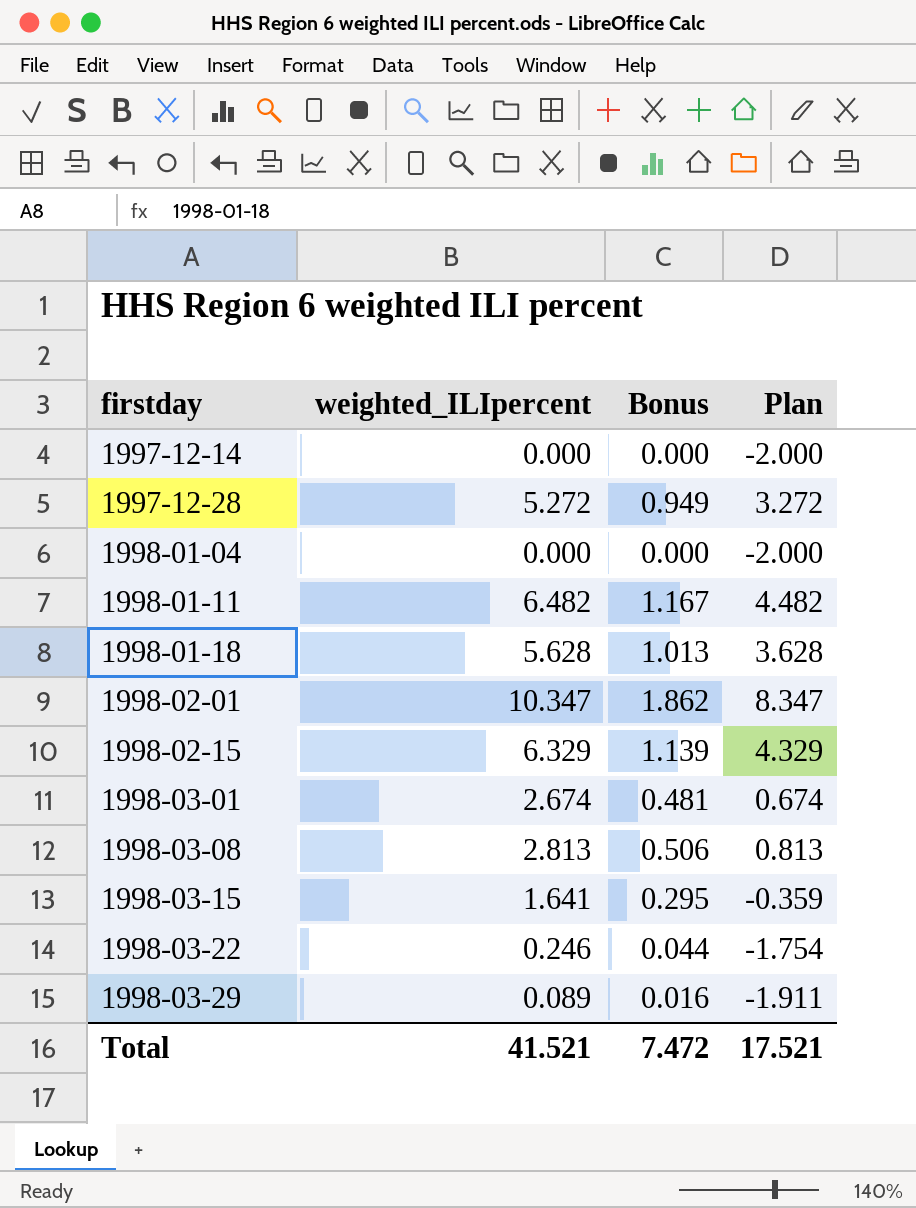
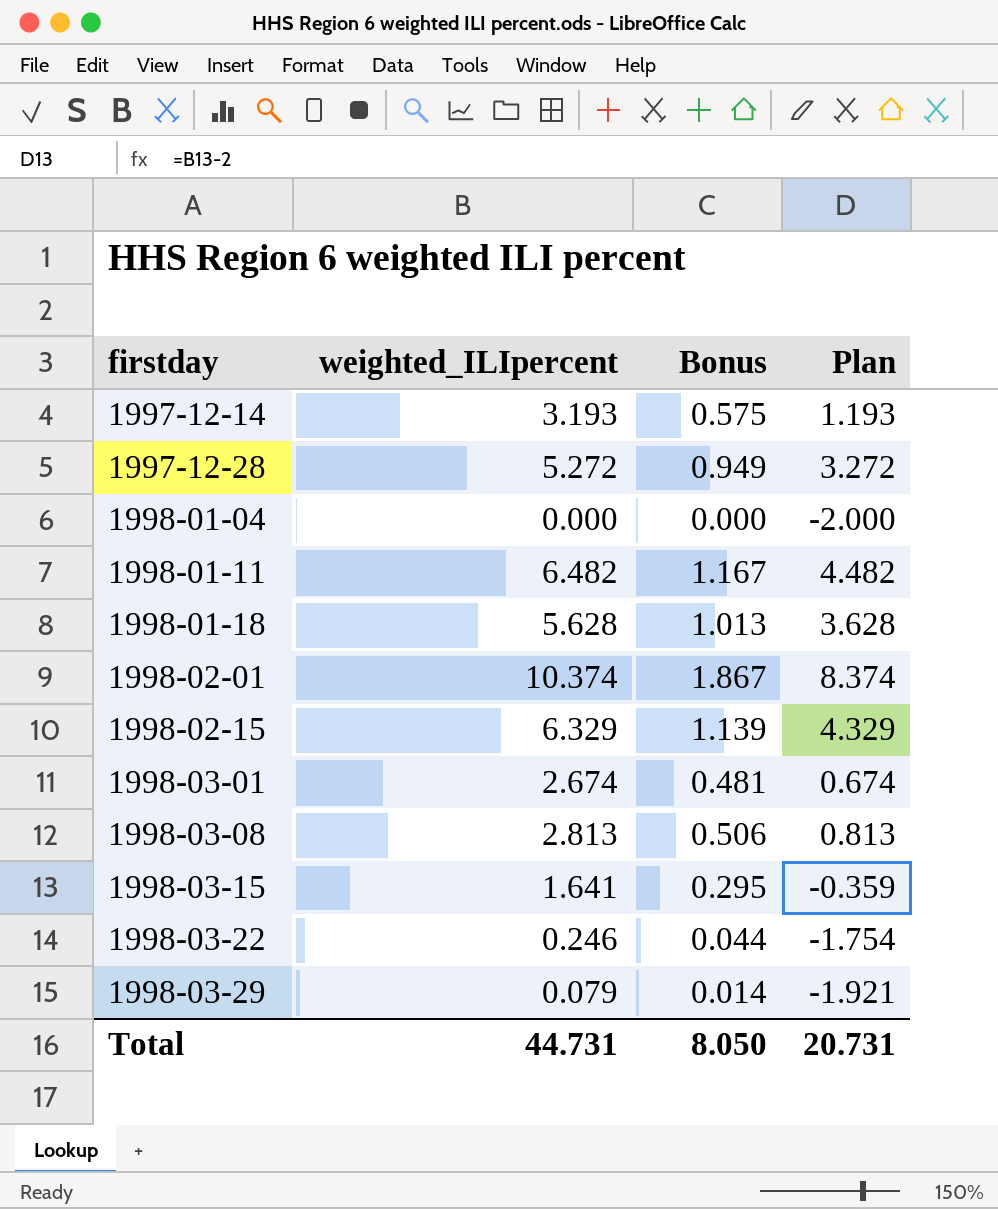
1997-12-14 | weighted_ILIpercent: 0.000 -> 3.193
1997-12-14 | Bonus: 0.000 -> 0.575
1997-12-14 | Plan: -2.000 -> 1.193
1998-02-01 | weighted_ILIpercent: 10.347 -> 10.374
1998-02-01 | Bonus: 1.862 -> 1.867
1998-02-01 | Plan: 8.347 -> 8.374
1998-03-29 | weighted_ILIpercent: 0.089 -> 0.079
1998-03-29 | Bonus: 0.016 -> 0.014
1998-03-29 | Plan: -1.911 -> -1.921
Total | weighted_ILIpercent: 41.521 -> 44.731
Total | Bonus: 7.472 -> 8.050
Total | Plan: 17.521 -> 20.731

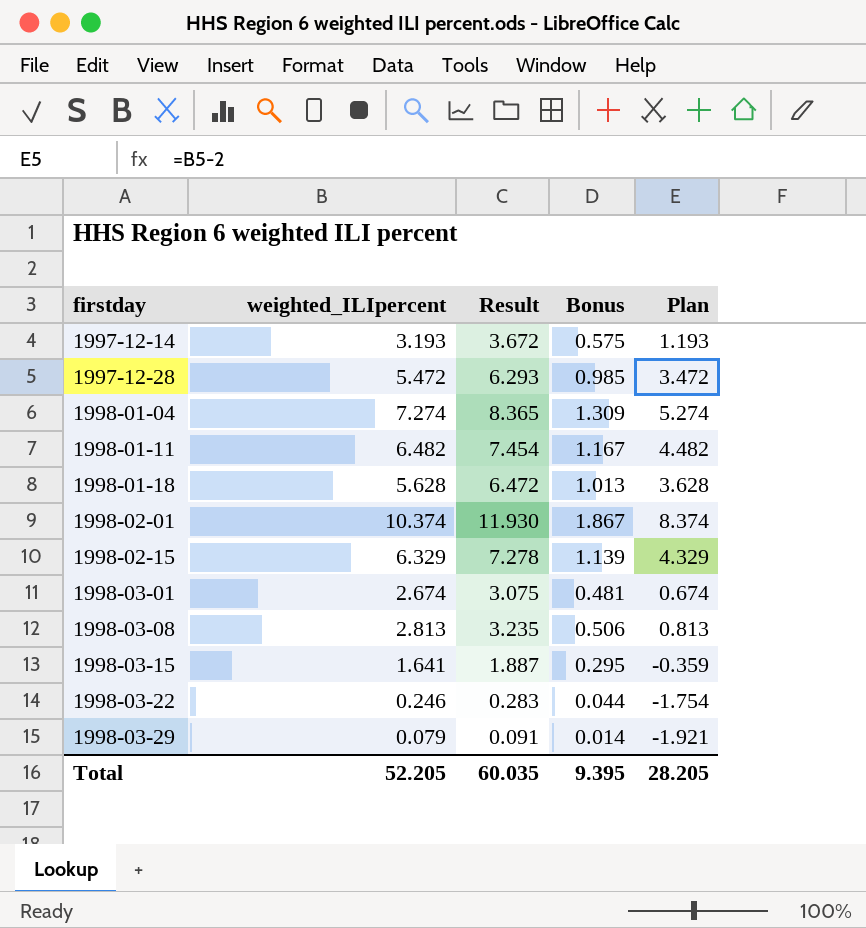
column Result | formula: none -> [weighted_ILIpercent] * 1.15
1997-12-28 | weighted_ILIpercent: 5.272 -> 5.472
1997-12-28 | Bonus: 0.949 -> 0.985
1997-12-28 | Plan: 3.272 -> 3.472
1998-01-04 | weighted_ILIpercent: 0.000 -> 7.274
1998-01-04 | Bonus: 0.000 -> 1.309
1998-01-04 | Plan: -2.000 -> 5.274
Total | weighted_ILIpercent: 44.731 -> 52.205
Total | Bonus: 8.050 -> 9.395
Total | Plan: 20.731 -> 28.205

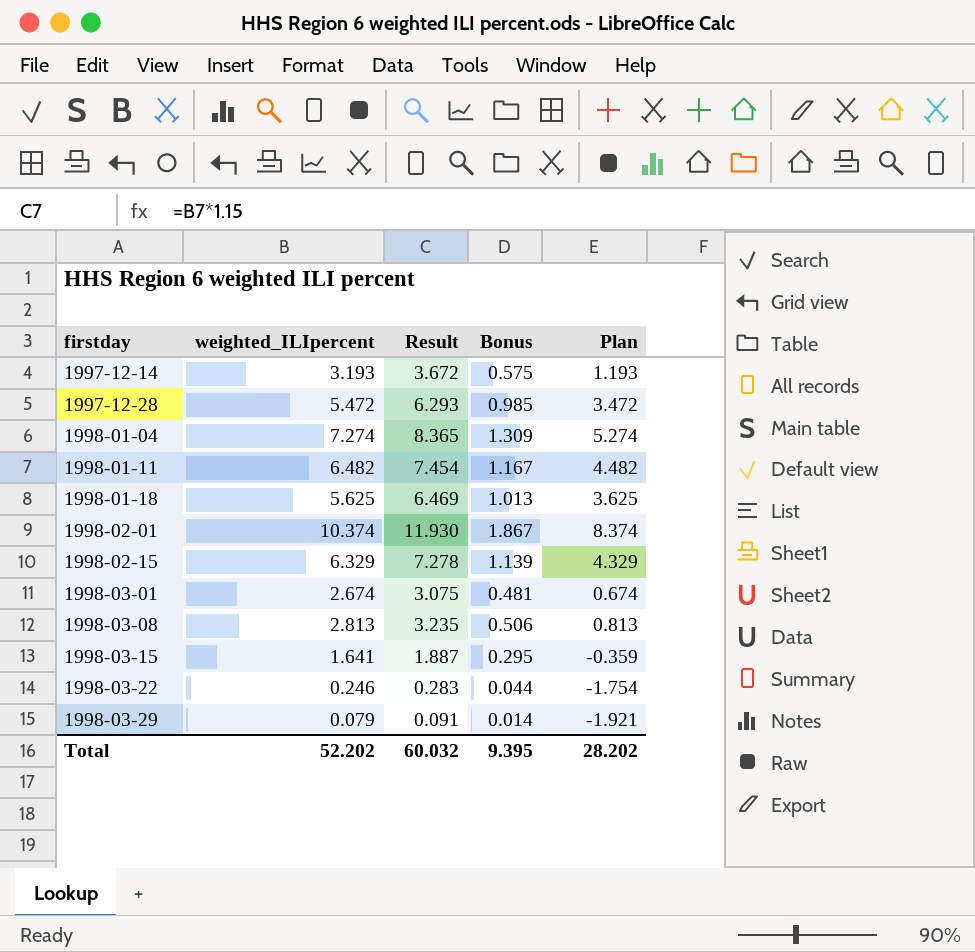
1998-01-18 | weighted_ILIpercent: 5.628 -> 5.625
1998-01-18 | Result: 6.472 -> 6.469
1998-01-18 | Plan: 3.628 -> 3.625
Total | weighted_ILIpercent: 52.205 -> 52.202
Total | Result: 60.035 -> 60.032
Total | Plan: 28.205 -> 28.202

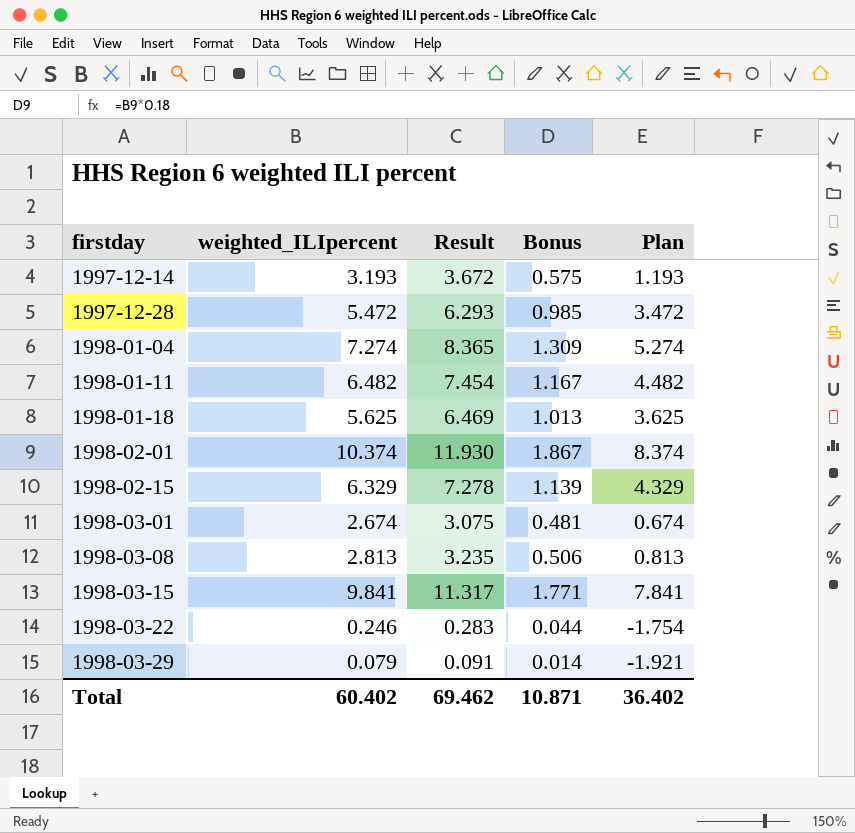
1998-03-15 | weighted_ILIpercent: 1.641 -> 9.841
1998-03-15 | Result: 1.887 -> 11.317
1998-03-15 | Bonus: 0.295 -> 1.771
1998-03-15 | Plan: -0.359 -> 7.841
Total | weighted_ILIpercent: 52.202 -> 60.402
Total | Result: 60.032 -> 69.462
Total | Bonus: 9.395 -> 10.871
Total | Plan: 28.202 -> 36.402

